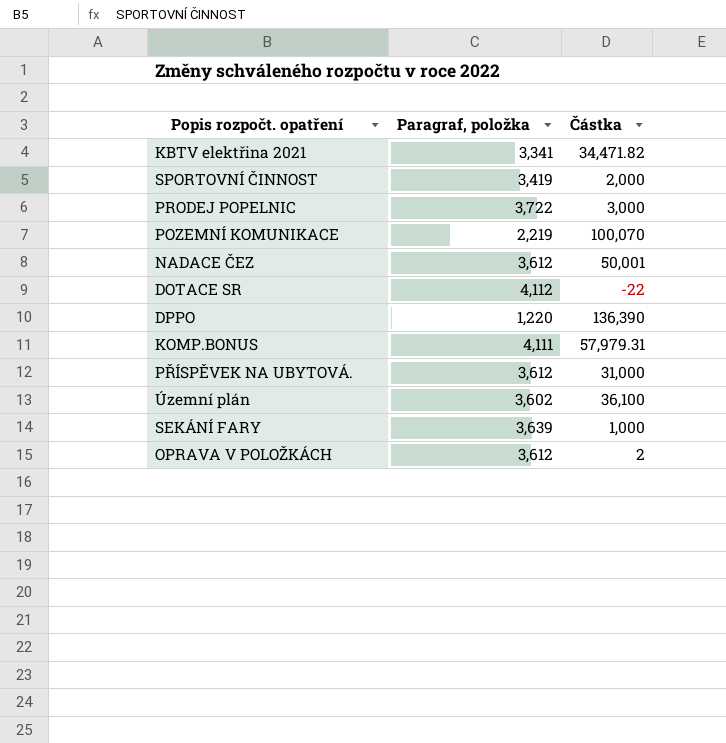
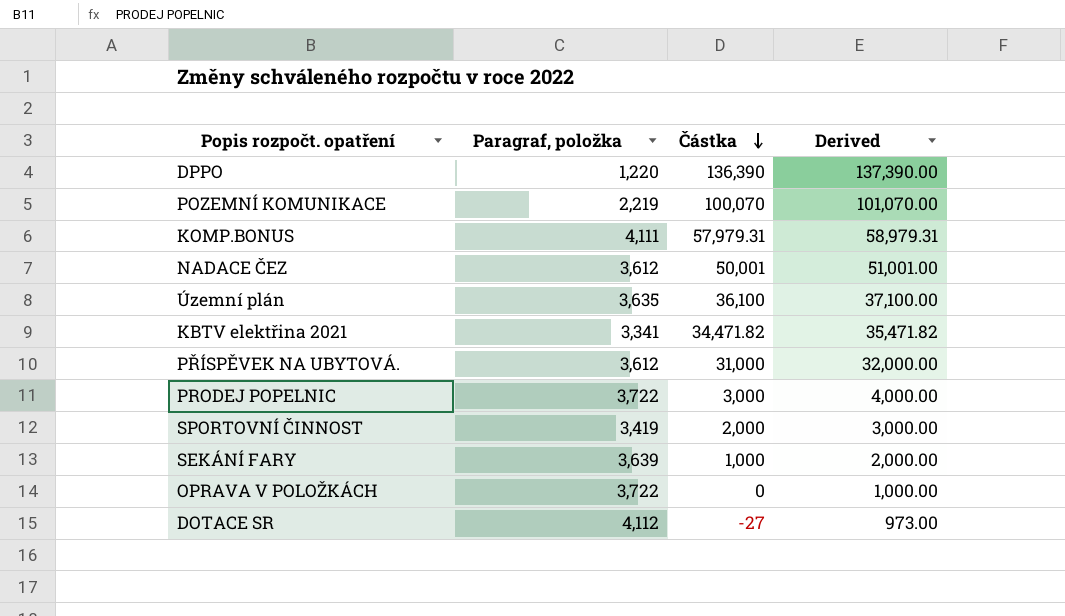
row order: none -> Částka descending
column Derived | formula: none -> [Částka] + 1000
Územní plán | Paragraf, položka: 3,602 -> 3,635
OPRAVA V POLOŽKÁCH | Paragraf, položka: 3,612 -> 3,722
OPRAVA V POLOŽKÁCH | Částka: 2 -> 0
DOTACE SR | Částka: -22 -> -27

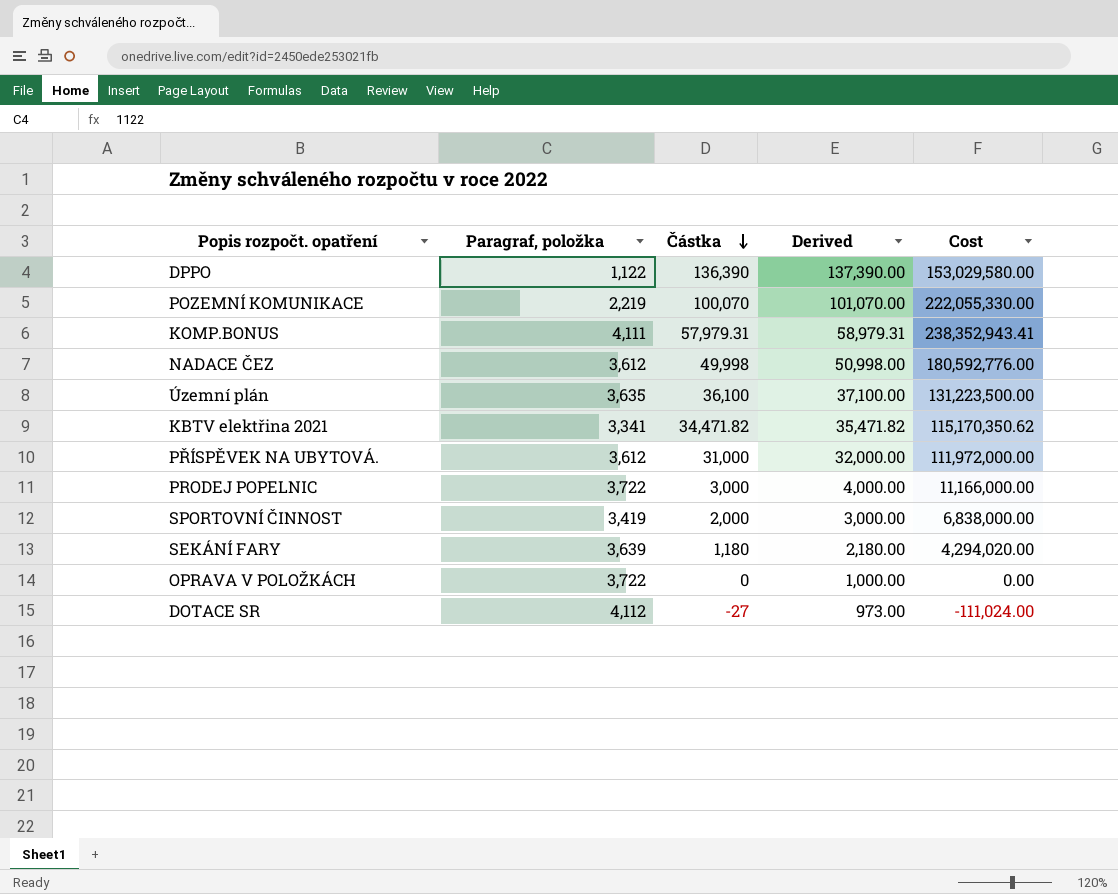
column Cost | formula: none -> [Paragraf, položka] * [Částka]
DPPO | Paragraf, položka: 1,220 -> 1,122
NADACE ČEZ | Částka: 50,001 -> 49,998
NADACE ČEZ | Derived: 51,001.00 -> 50,998.00
SEKÁNÍ FARY | Částka: 1,000 -> 1,180
SEKÁNÍ FARY | Derived: 2,000.00 -> 2,180.00

